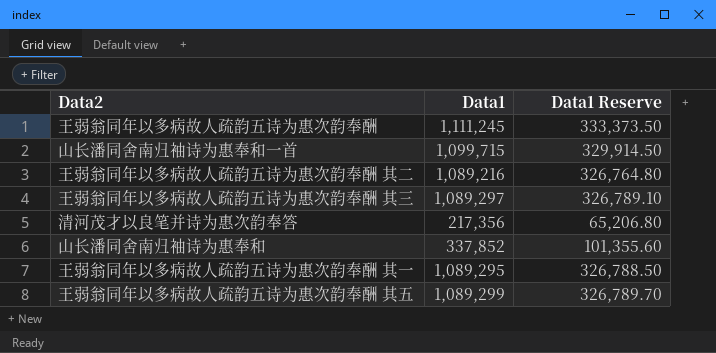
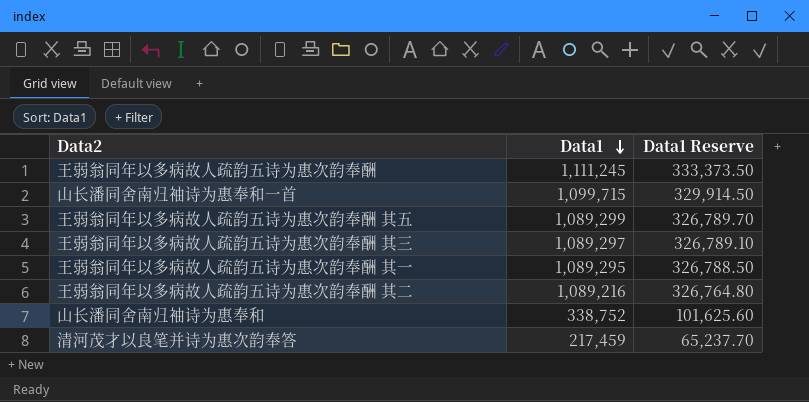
row order: none -> Data1 descending
山长潘同舍南归袖诗为惠奉和 | Data1: 337,852 -> 338,752
山长潘同舍南归袖诗为惠奉和 | Data1 Reserve: 101,355.60 -> 101,625.60
清河茂才以良笔并诗为惠次韵奉答 | Data1: 217,356 -> 217,459
清河茂才以良笔并诗为惠次韵奉答 | Data1 Reserve: 65,206.80 -> 65,237.70

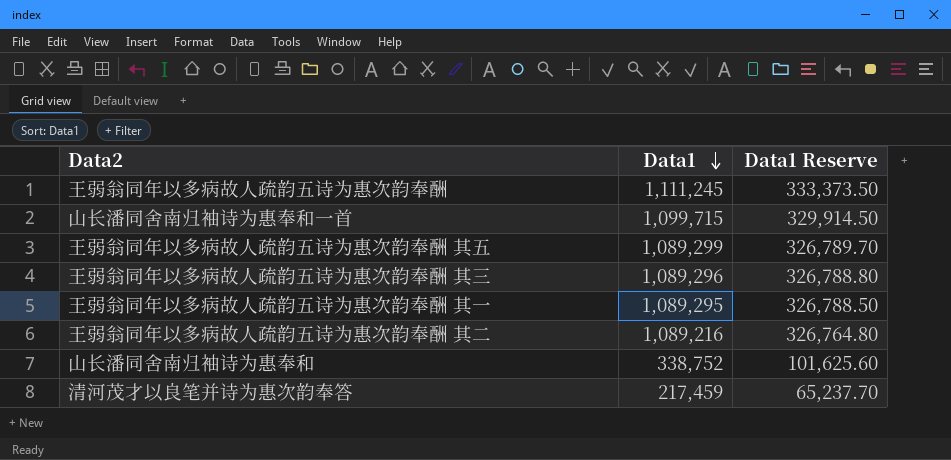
王弱翁同年以多病故人疏韵五诗为惠次韵奉酬 其三 | Data1: 1,089,297 -> 1,089,296
王弱翁同年以多病故人疏韵五诗为惠次韵奉酬 其三 | Data1 Reserve: 326,789.10 -> 326,788.80

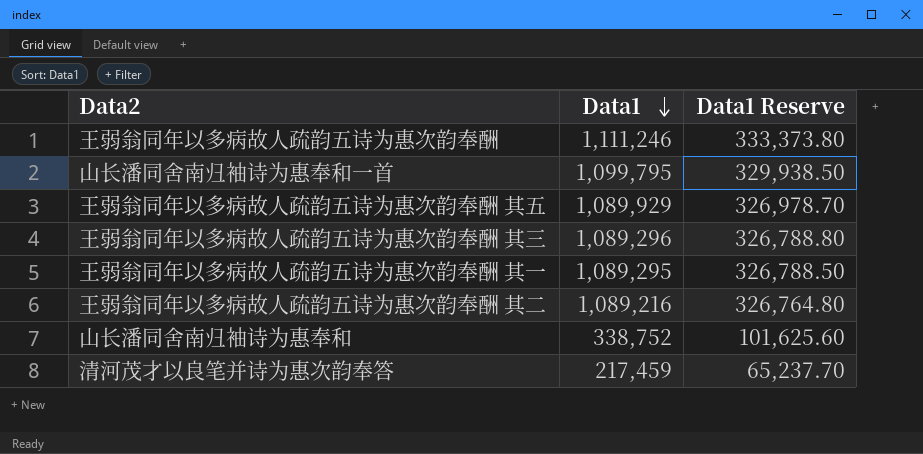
王弱翁同年以多病故人疏韵五诗为惠次韵奉酬 | Data1: 1,111,245 -> 1,111,246
王弱翁同年以多病故人疏韵五诗为惠次韵奉酬 | Data1 Reserve: 333,373.50 -> 333,373.80
山长潘同舍南归袖诗为惠奉和一首 | Data1: 1,099,715 -> 1,099,795
山长潘同舍南归袖诗为惠奉和一首 | Data1 Reserve: 329,914.50 -> 329,938.50
王弱翁同年以多病故人疏韵五诗为惠次韵奉酬 其五 | Data1: 1,089,299 -> 1,089,929
王弱翁同年以多病故人疏韵五诗为惠次韵奉酬 其五 | Data1 Reserve: 326,789.70 -> 326,978.70

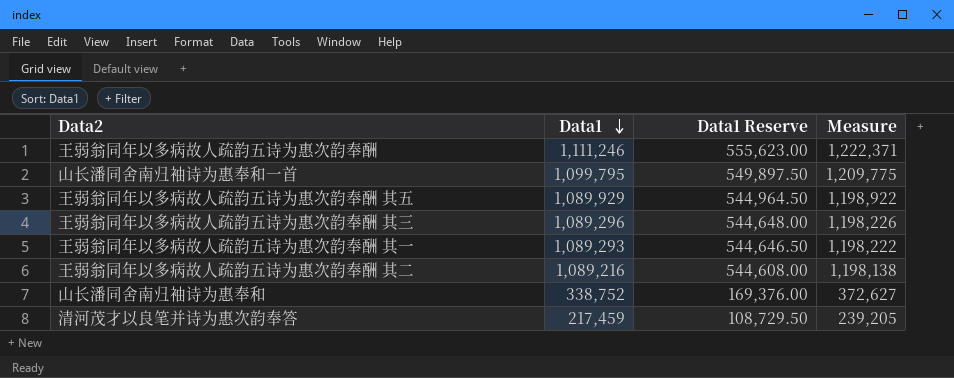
column Data1 Reserve | formula: [Data1] * 0.3 -> [Data1] * 0.5
column Measure | formula: none -> [Data1] * 1.1
王弱翁同年以多病故人疏韵五诗为惠次韵奉酬 其一 | Data1: 1,089,295 -> 1,089,293

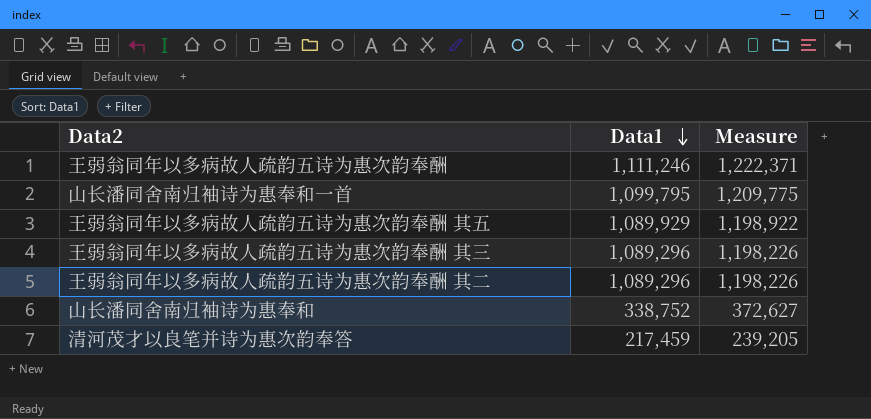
column Data1 Reserve | formula: [Data1] * 0.5 -> none
row 王弱翁同年以多病故人疏韵五诗为惠次韵奉酬 其一: 1,089,293 | 544,646.50 | 1,198,222 -> none
王弱翁同年以多病故人疏韵五诗为惠次韵奉酬 其二 | Data1: 1,089,216 -> 1,089,296
王弱翁同年以多病故人疏韵五诗为惠次韵奉酬 其二 | Measure: 1,198,138 -> 1,198,226

